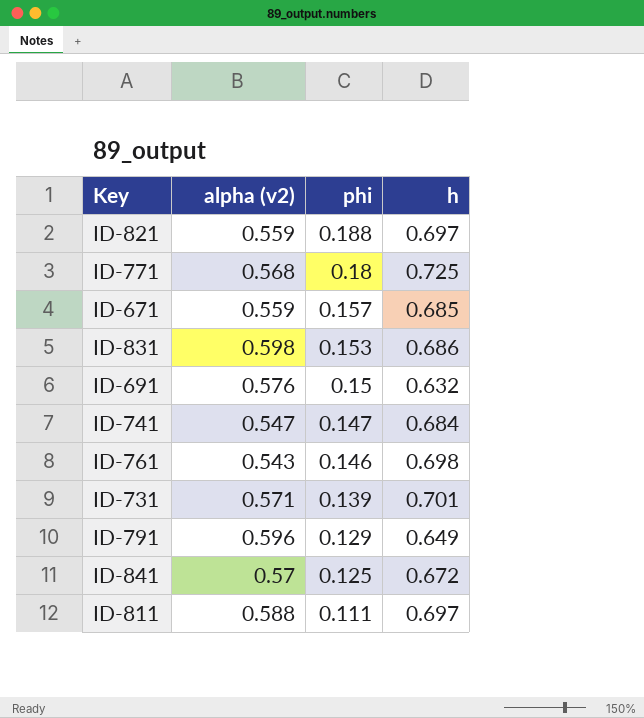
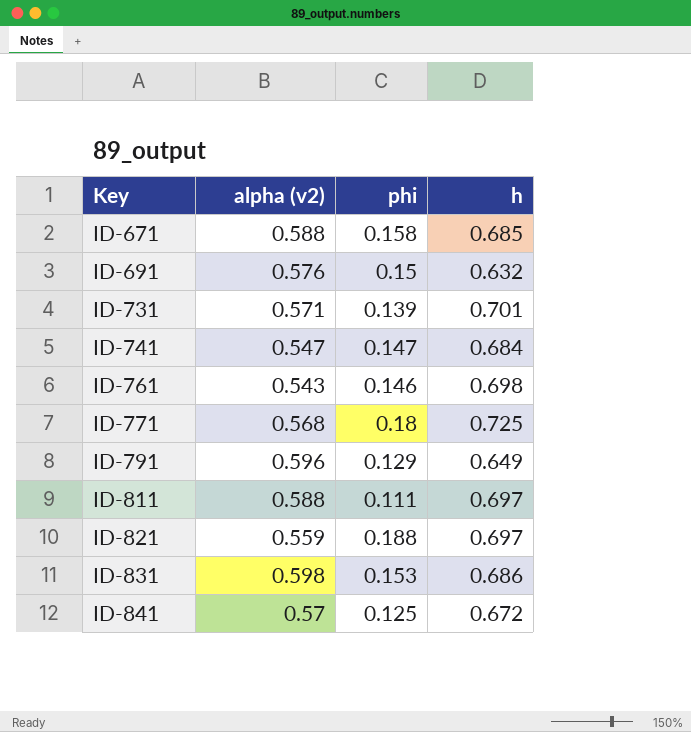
row order: phi descending -> Key ascending
ID-671 | alpha (v2): 0.559 -> 0.588
ID-671 | phi: 0.157 -> 0.158

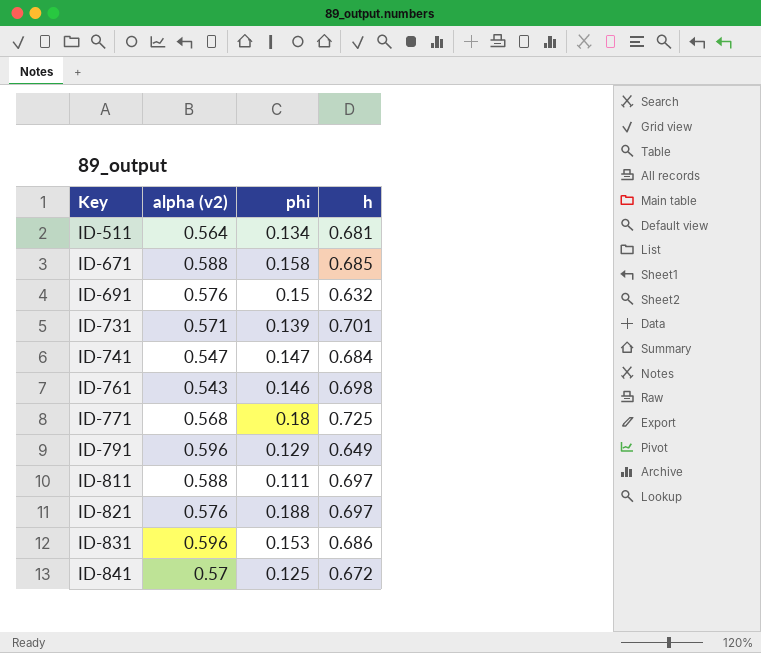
row ID-511: none -> 0.564 | 0.134 | 0.681
ID-821 | alpha (v2): 0.559 -> 0.576
ID-831 | alpha (v2): 0.598 -> 0.596

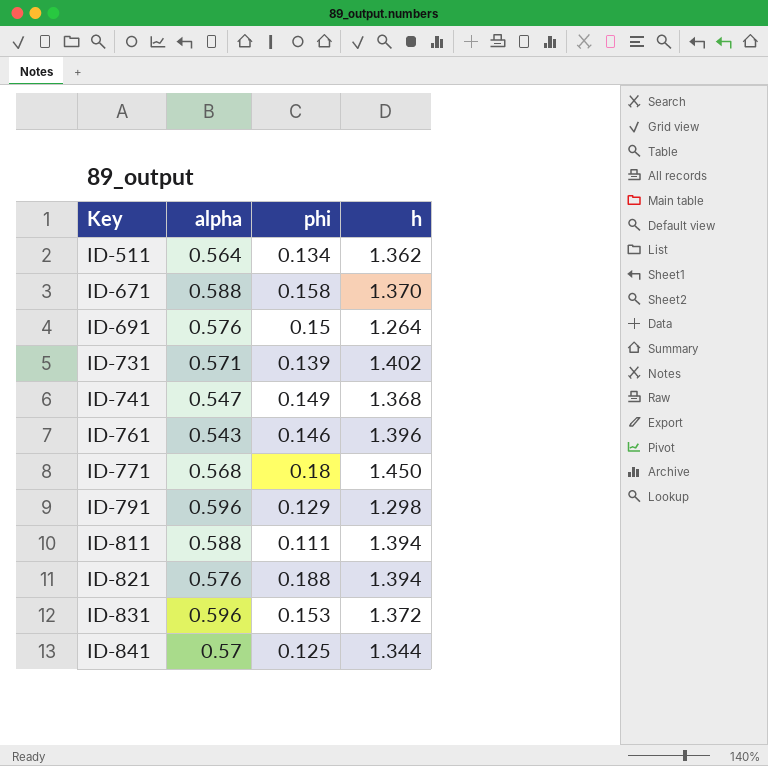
column name: alpha (v2) -> alpha
ID-511 | h: 0.681 -> 1.362
ID-671 | h: 0.685 -> 1.370
ID-691 | h: 0.632 -> 1.264
ID-731 | h: 0.701 -> 1.402
ID-741 | phi: 0.147 -> 0.149
ID-741 | h: 0.684 -> 1.368
ID-761 | h: 0.698 -> 1.396
ID-771 | h: 0.725 -> 1.450
ID-791 | h: 0.649 -> 1.298
ID-811 | h: 0.697 -> 1.394
ID-821 | h: 0.697 -> 1.394
ID-831 | h: 0.686 -> 1.372
ID-841 | h: 0.672 -> 1.344

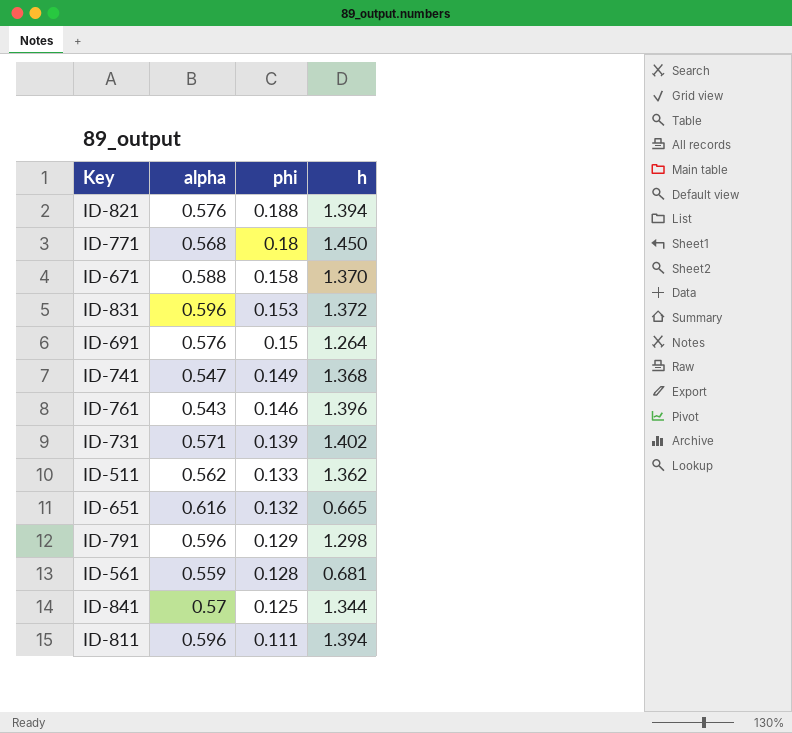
row order: Key ascending -> phi descending
ID-511 | alpha: 0.564 -> 0.562
ID-511 | phi: 0.134 -> 0.133
row ID-651: none -> 0.616 | 0.132 | 0.665
row ID-561: none -> 0.559 | 0.128 | 0.681
ID-811 | alpha: 0.588 -> 0.596

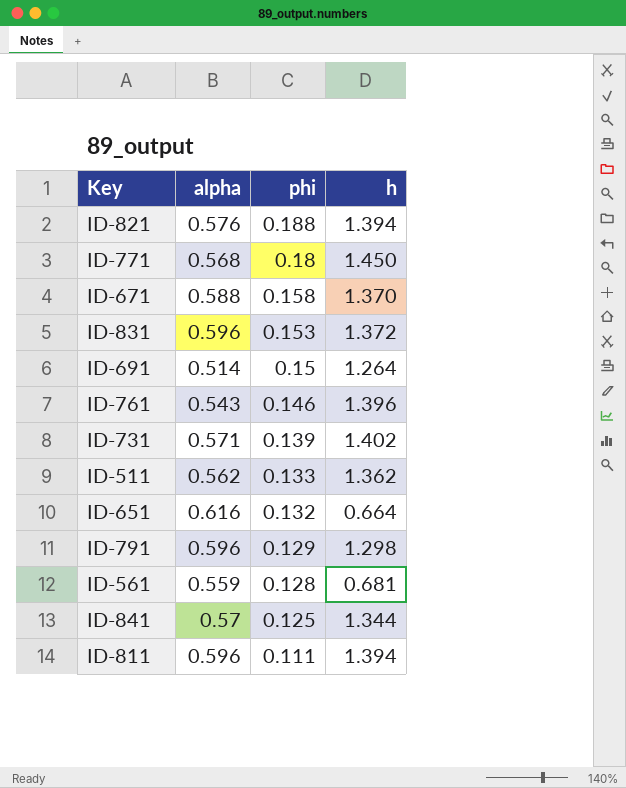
row ID-741: 0.547 | 0.149 | 1.368 -> none
ID-691 | alpha: 0.576 -> 0.514
ID-651 | h: 0.665 -> 0.664

